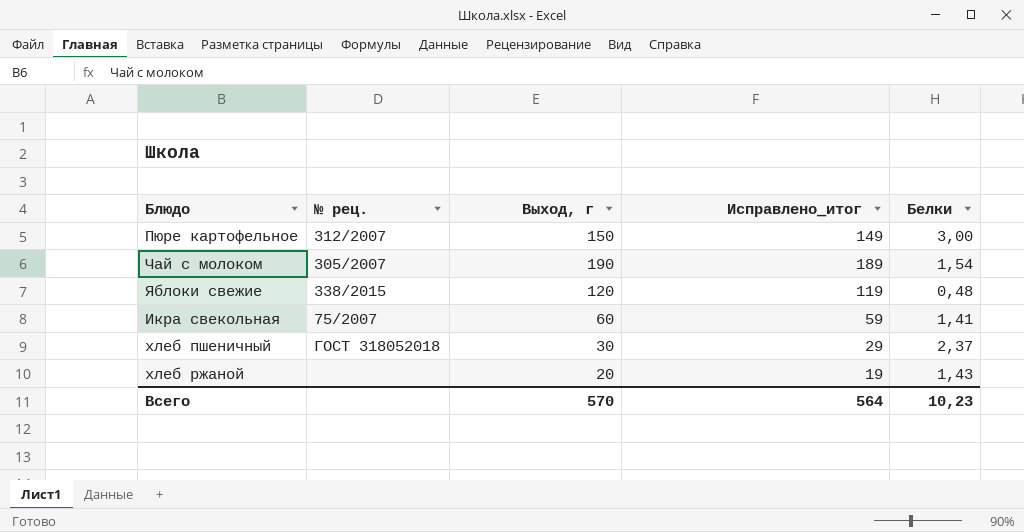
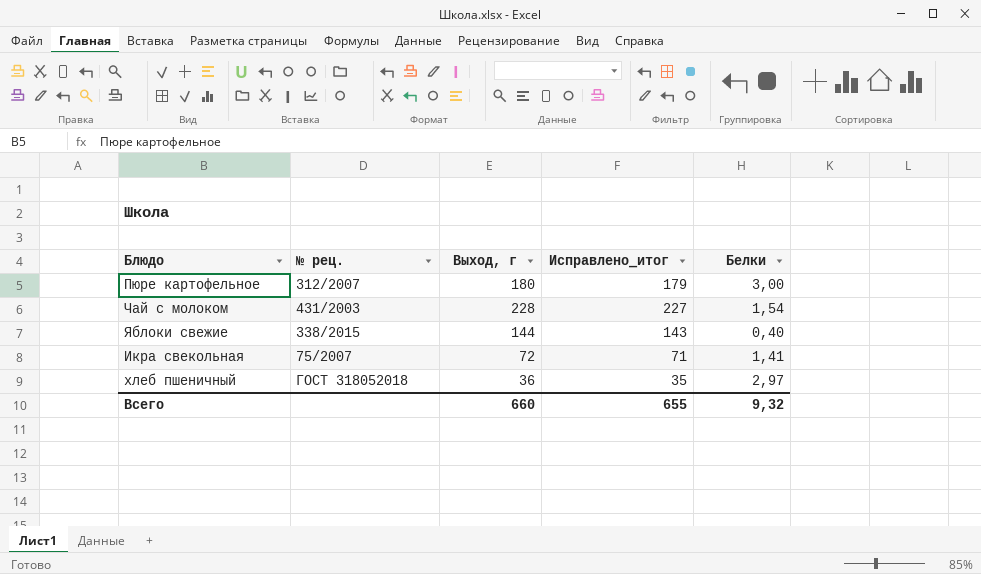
row хлеб ржаной: none | 20 | 19 | 1,43 -> none
Пюре картофельное | Выход, г: 150 -> 180
Пюре картофельное | Исправлено_итог: 149 -> 179
Чай с молоком | № рец.: 305/2007 -> 431/2003
Чай с молоком | Выход, г: 190 -> 228
Чай с молоком | Исправлено_итог: 189 -> 227
Яблоки свежие | Выход, г: 120 -> 144
Яблоки свежие | Исправлено_итог: 119 -> 143
Яблоки свежие | Белки: 0,48 -> 0,40
Икра свекольная | Выход, г: 60 -> 72
Икра свекольная | Исправлено_итог: 59 -> 71
хлеб пшеничный | Выход, г: 30 -> 36
хлеб пшеничный | Исправлено_итог: 29 -> 35
хлеб пшеничный | Белки: 2,37 -> 2,97
Всего | Выход, г: 570 -> 660
Всего | Исправлено_итог: 564 -> 655
Всего | Белки: 10,23 -> 9,32

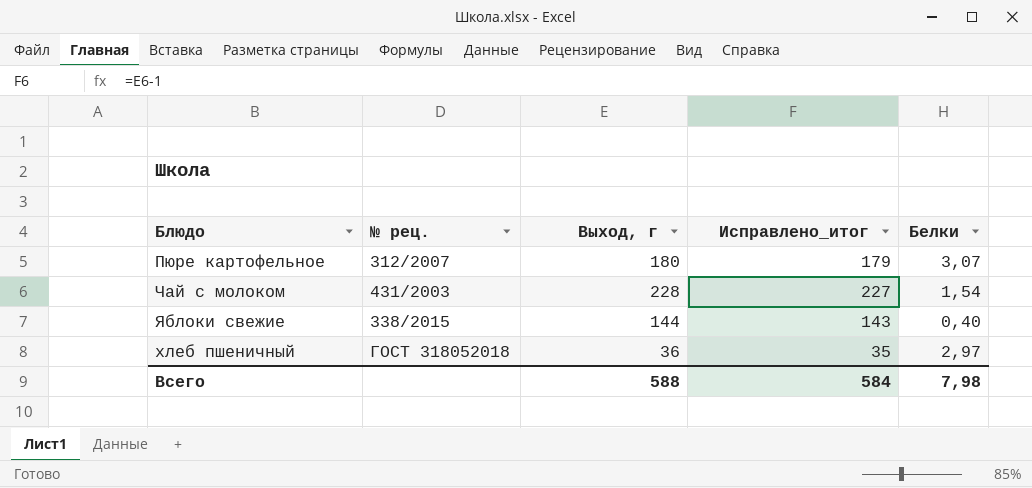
row Икра свекольная: 75/2007 | 72 | 71 | 1,41 -> none
Пюре картофельное | Белки: 3,00 -> 3,07
Всего | Выход, г: 660 -> 588
Всего | Исправлено_итог: 655 -> 584
Всего | Белки: 9,32 -> 7,98

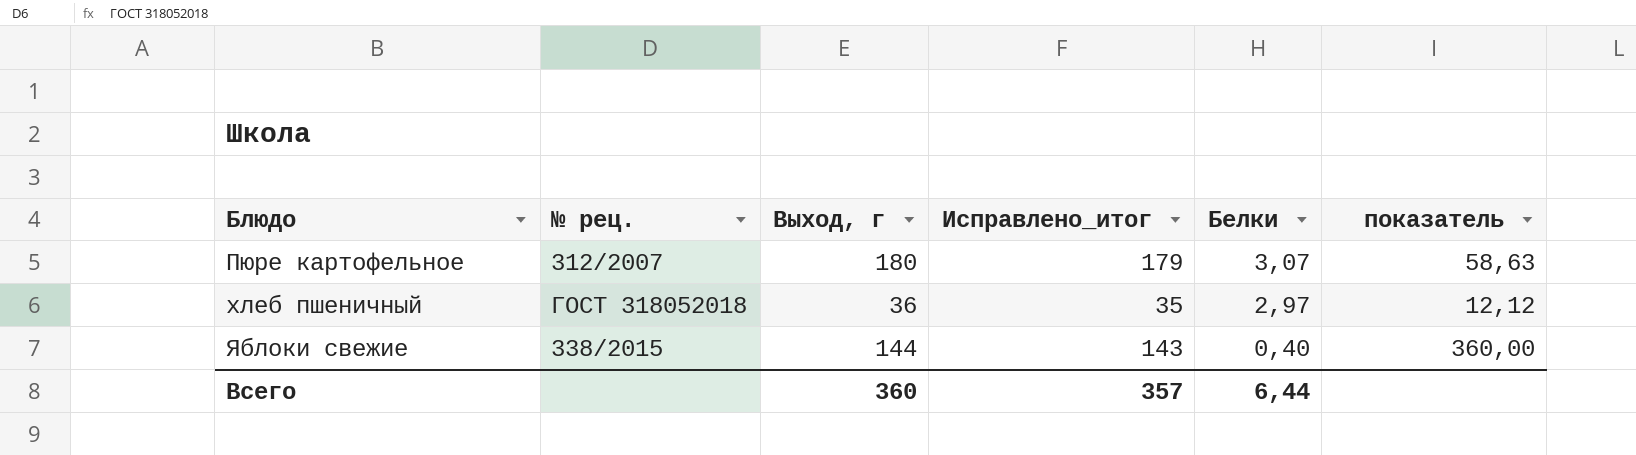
row order: none -> Блюдо ascending
column показатель | formula: none -> [Выход, г] / [Белки]
row Чай с молоком: 431/2003 | 228 | 227 | 1,54 -> none
Всего | Выход, г: 588 -> 360
Всего | Исправлено_итог: 584 -> 357
Всего | Белки: 7,98 -> 6,44

